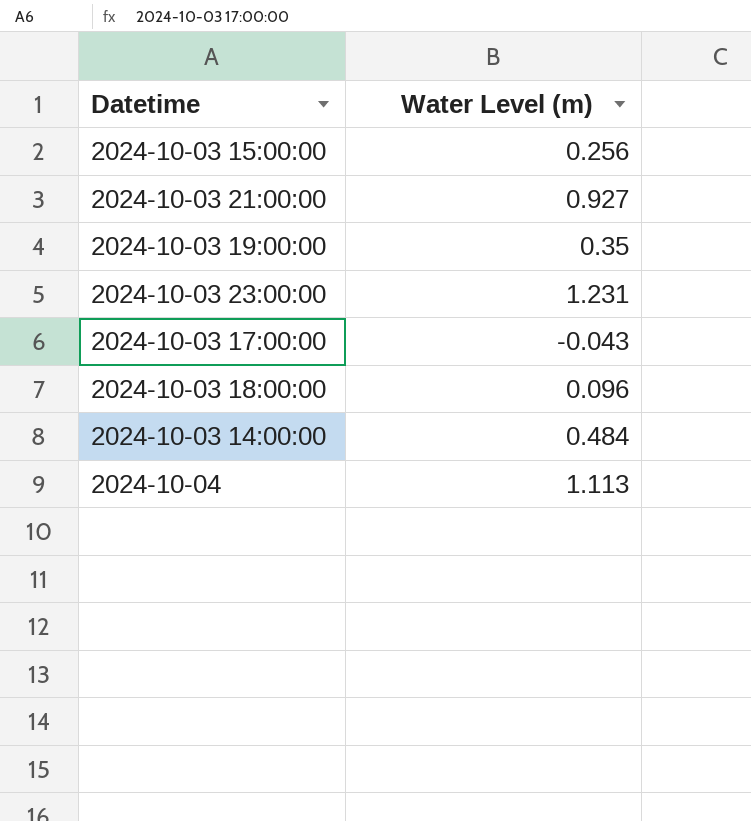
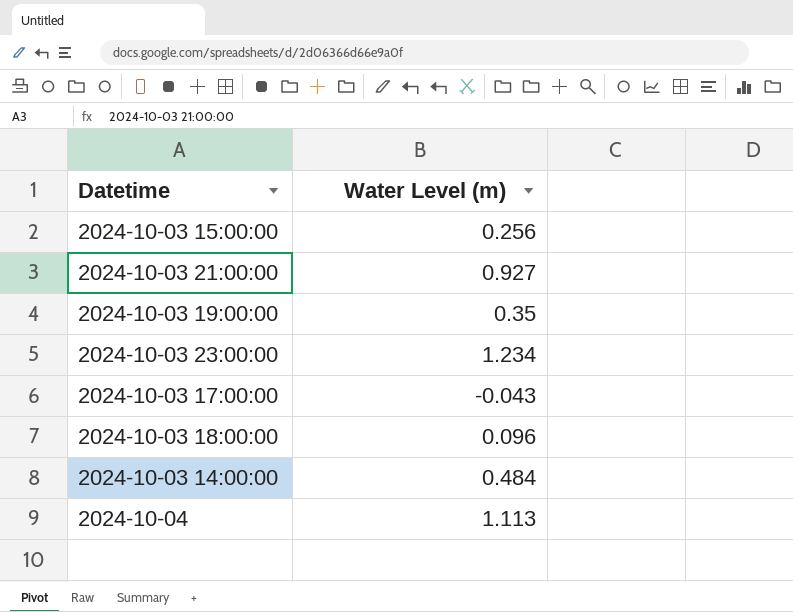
2024-10-03 23:00:00 | Water Level (m): 1.231 -> 1.234

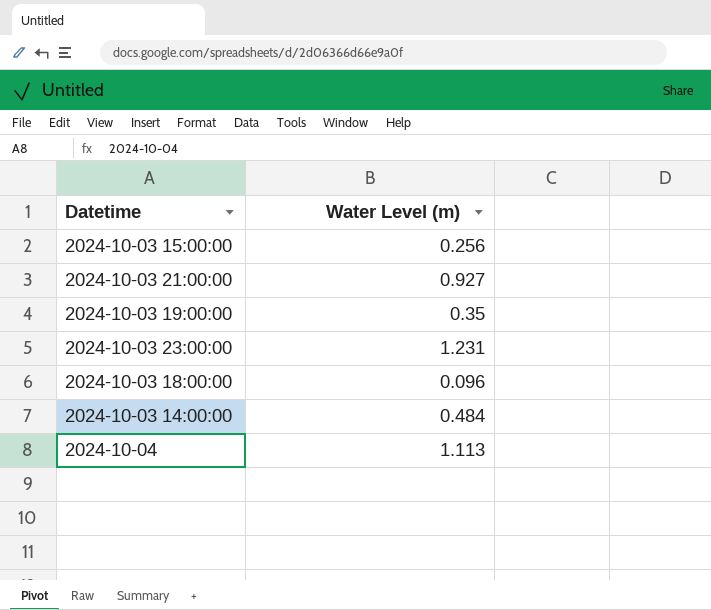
row 2024-10-03 17:00:00: -0.043 -> none
2024-10-03 23:00:00 | Water Level (m): 1.234 -> 1.231

